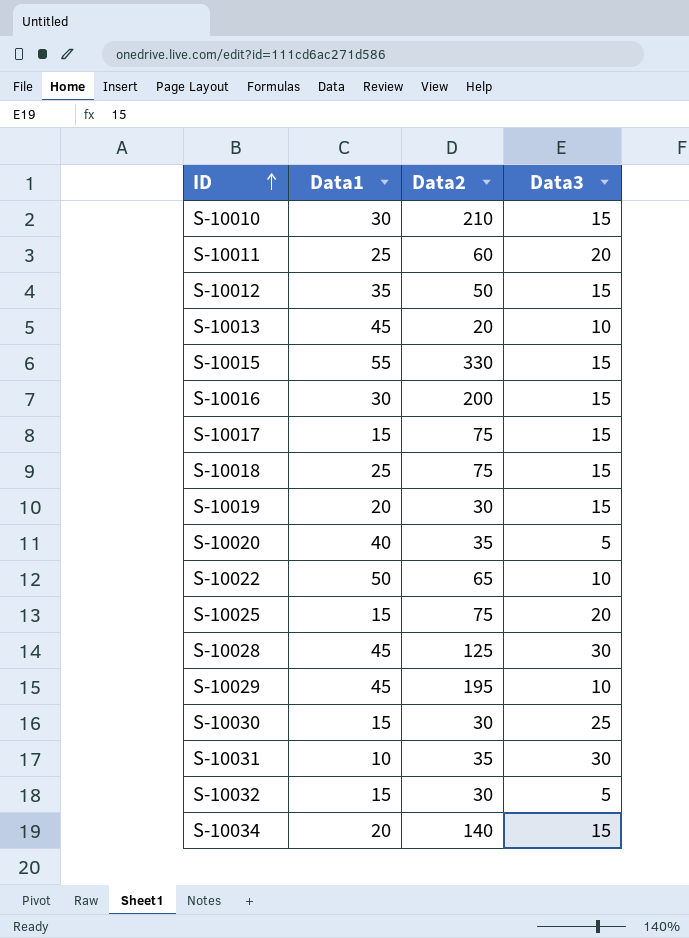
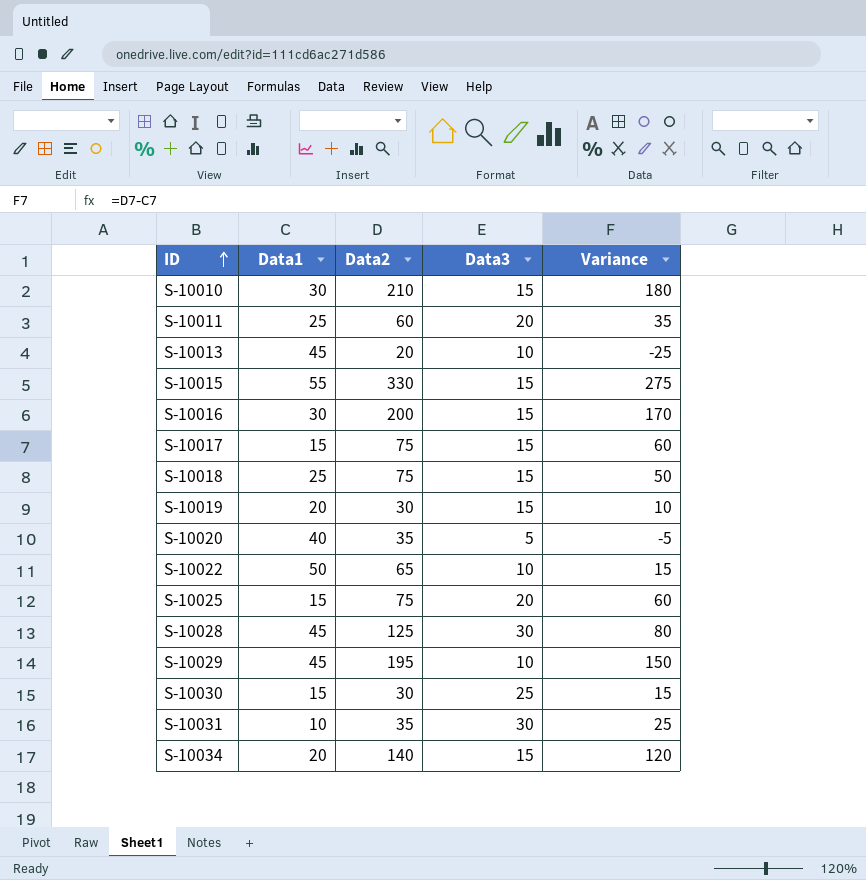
column Variance | formula: none -> [Data2] - [Data1]
row S-10012: 35 | 50 | 15 -> none
row S-10032: 15 | 30 | 5 -> none

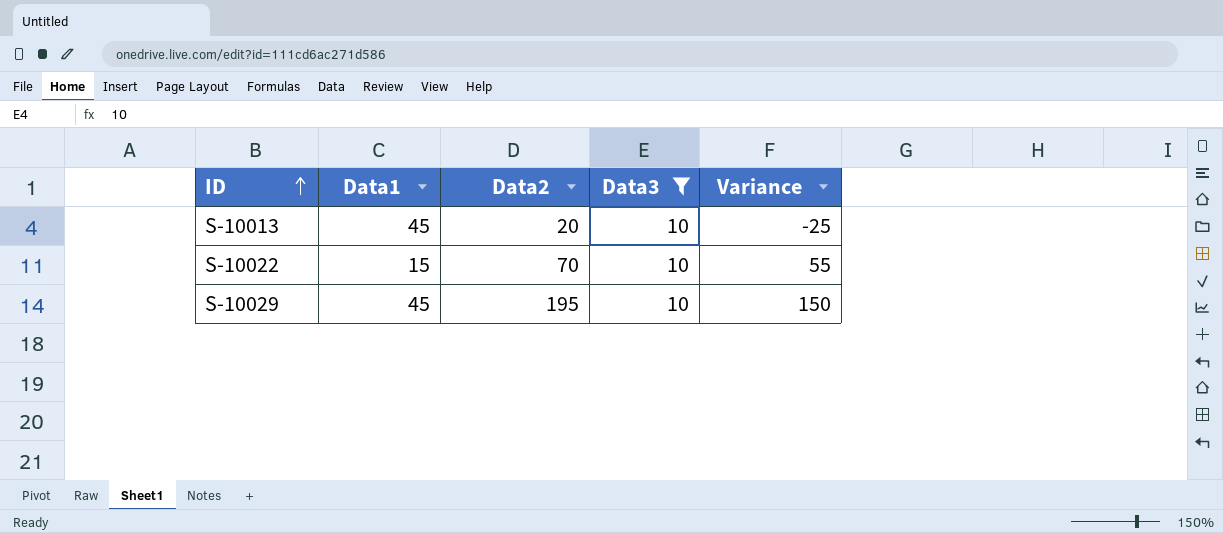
filter: none -> Data3 = 10
S-10022 | Data1: 50 -> 15
S-10022 | Data2: 65 -> 70
S-10022 | Variance: 15 -> 55

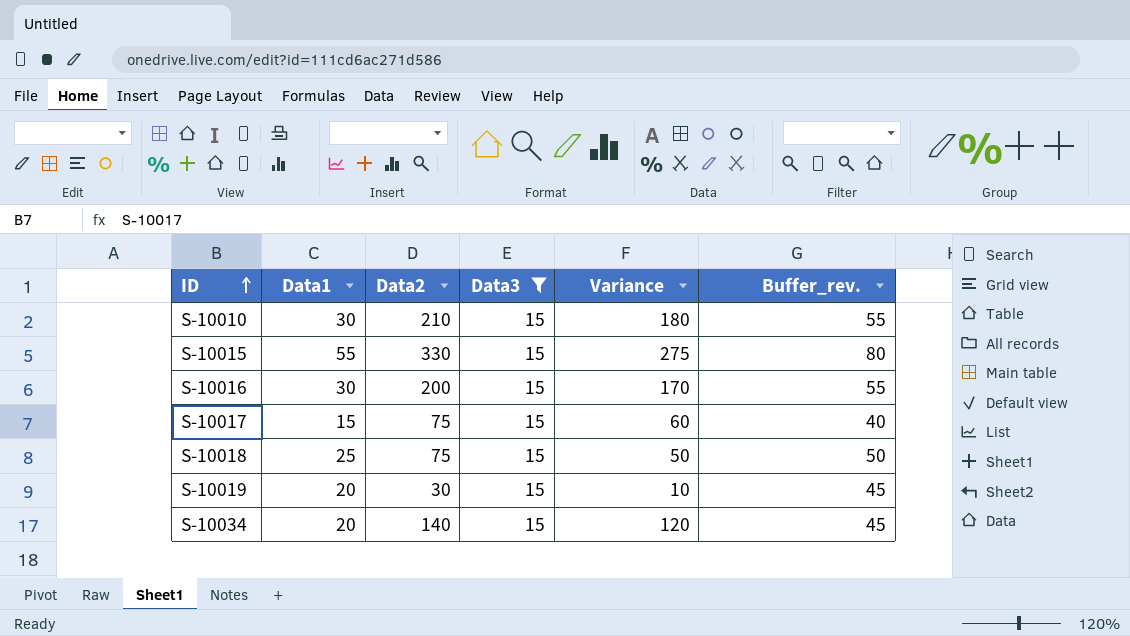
filter: Data3 = 10 -> Data3 = 15
column Buffer_rev. | formula: none -> [Data1] + 25

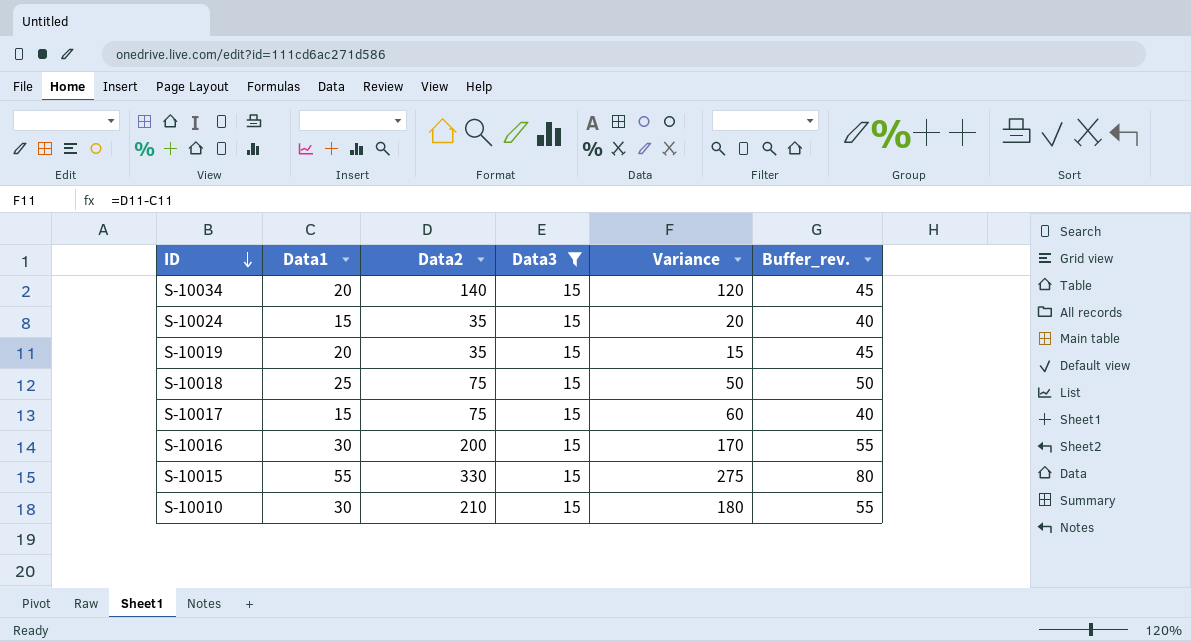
row order: ID ascending -> ID descending
row S-10024: none -> 15 | 35 | 15 | 20 | 40
S-10019 | Data2: 30 -> 35
S-10019 | Variance: 10 -> 15

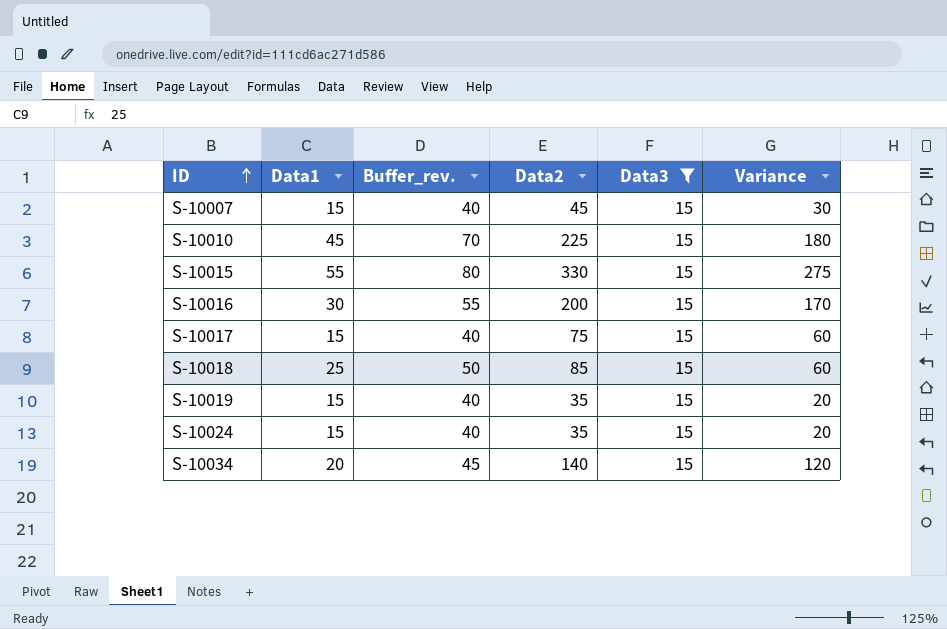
row order: ID descending -> ID ascending
column Buffer_rev. | position: 6 -> 3
row S-10007: none -> 15 | 40 | 45 | 15 | 30
S-10010 | Data1: 30 -> 45
S-10010 | Buffer_rev.: 55 -> 70
S-10010 | Data2: 210 -> 225
S-10018 | Data2: 75 -> 85
S-10018 | Variance: 50 -> 60
S-10019 | Data1: 20 -> 15
S-10019 | Buffer_rev.: 45 -> 40
S-10019 | Variance: 15 -> 20

